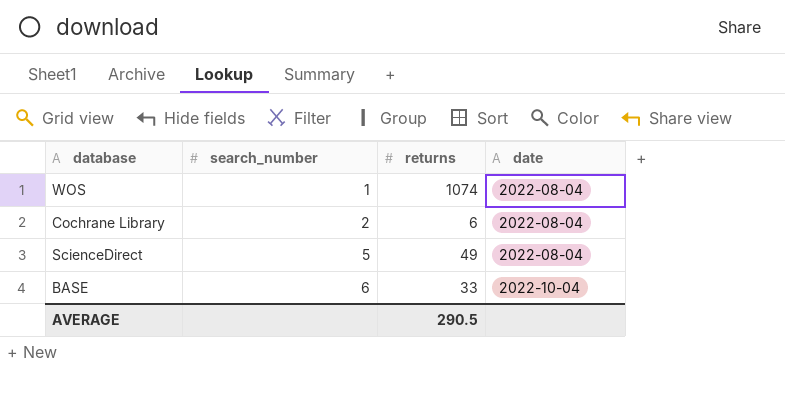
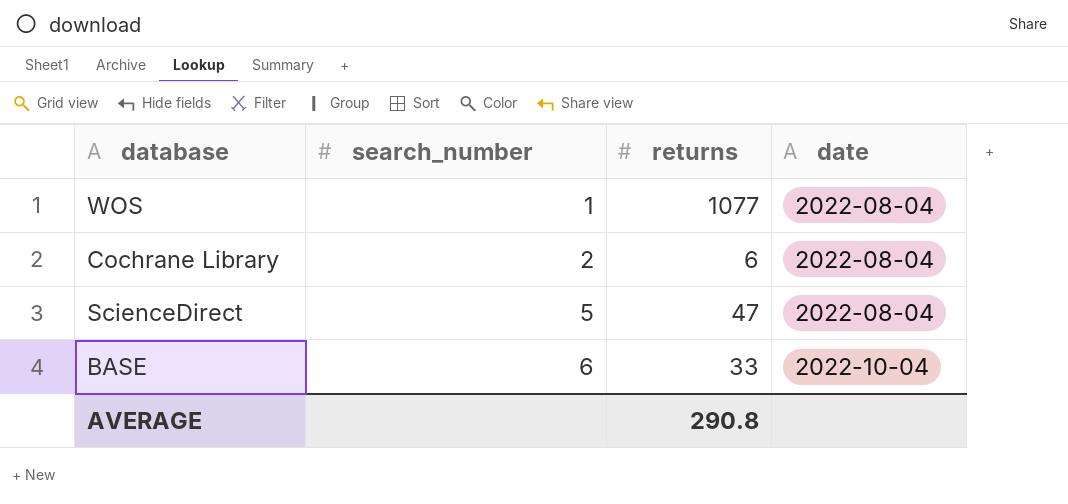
WOS | returns: 1074 -> 1077
ScienceDirect | returns: 49 -> 47
AVERAGE | returns: 290.5 -> 290.8

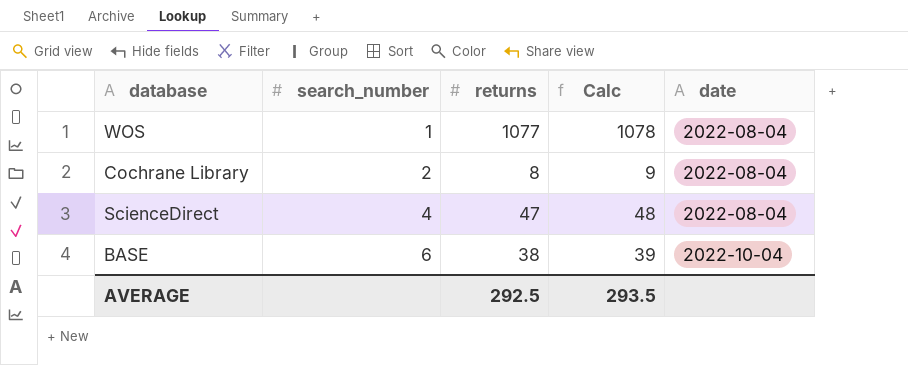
column Calc | formula: none -> [returns] + 1
Cochrane Library | returns: 6 -> 8
ScienceDirect | search_number: 5 -> 4
BASE | returns: 33 -> 38
AVERAGE | returns: 290.8 -> 292.5

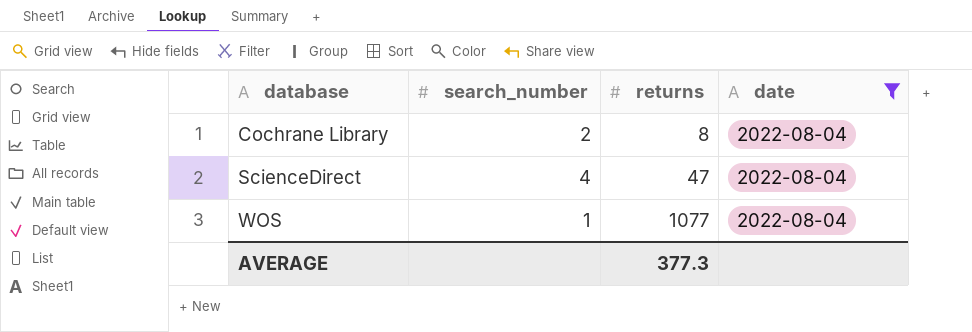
filter: none -> date = 2022-08-04
row order: search_number ascending -> database ascending
column Calc | formula: [returns] + 1 -> none
AVERAGE | returns: 292.5 -> 377.3

